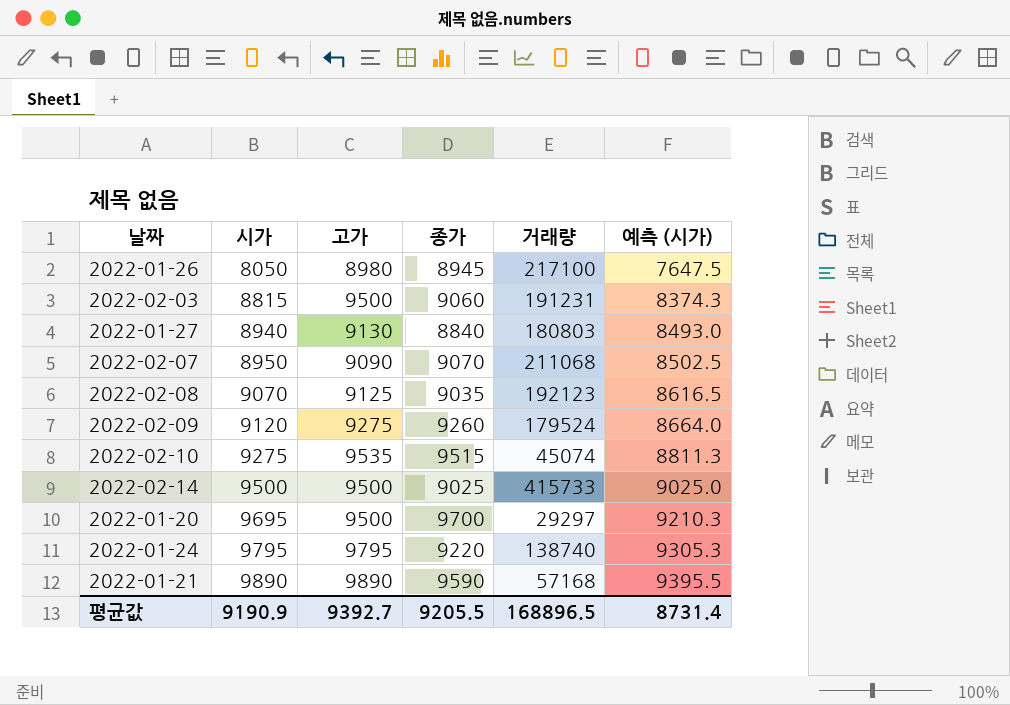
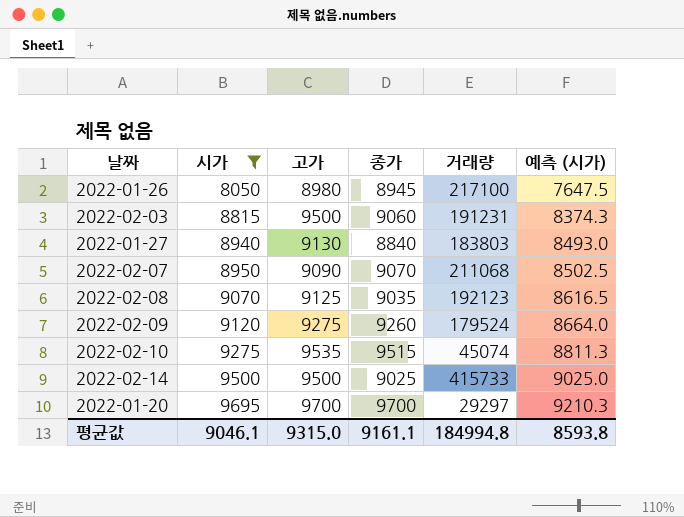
filter: none -> 시가 <= 9695
2022-01-27 | 거래량: 180803 -> 183803
2022-01-20 | 고가: 9500 -> 9700
평균값 | 시가: 9190.9 -> 9046.1
평균값 | 고가: 9392.7 -> 9315.0
평균값 | 종가: 9205.5 -> 9161.1
평균값 | 거래량: 168896.5 -> 184994.8
평균값 | 예측 (시가): 8731.4 -> 8593.8

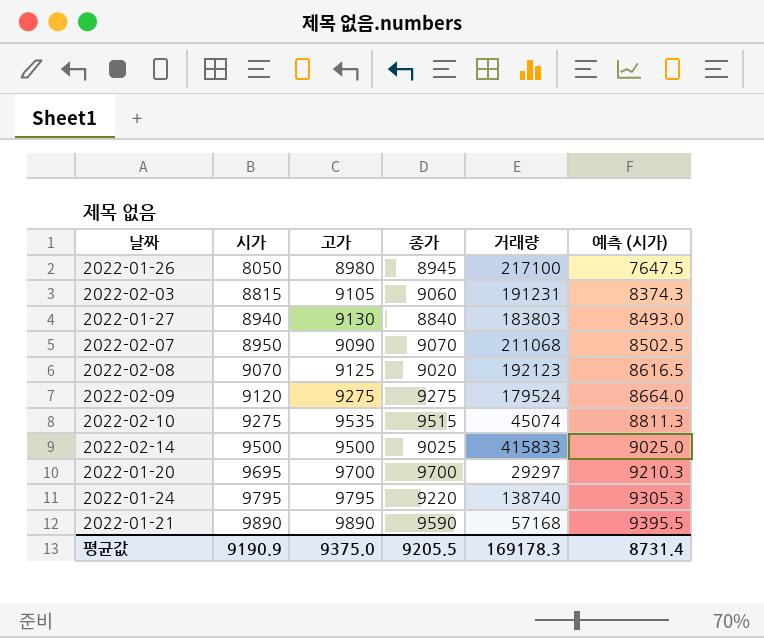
filter: 시가 <= 9695 -> none
2022-02-03 | 고가: 9500 -> 9105
2022-02-08 | 종가: 9035 -> 9020
2022-02-09 | 종가: 9260 -> 9275
2022-02-14 | 거래량: 415733 -> 415833
평균값 | 시가: 9046.1 -> 9190.9
평균값 | 고가: 9315.0 -> 9375.0
평균값 | 종가: 9161.1 -> 9205.5
평균값 | 거래량: 184994.8 -> 169178.3
평균값 | 예측 (시가): 8593.8 -> 8731.4

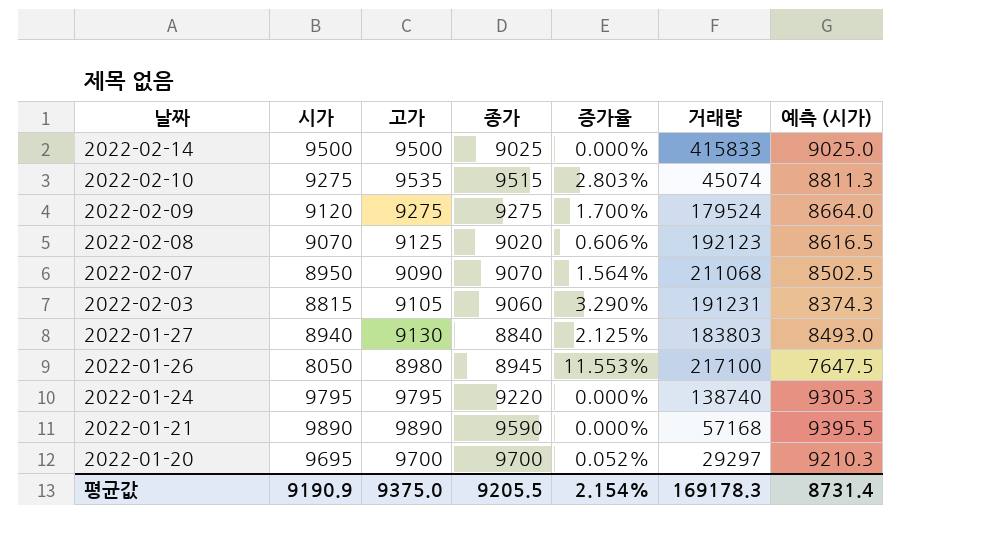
row order: 시가 ascending -> 날짜 descending
column 증가율 | formula: none -> ([고가] - [시가]) / [시가]

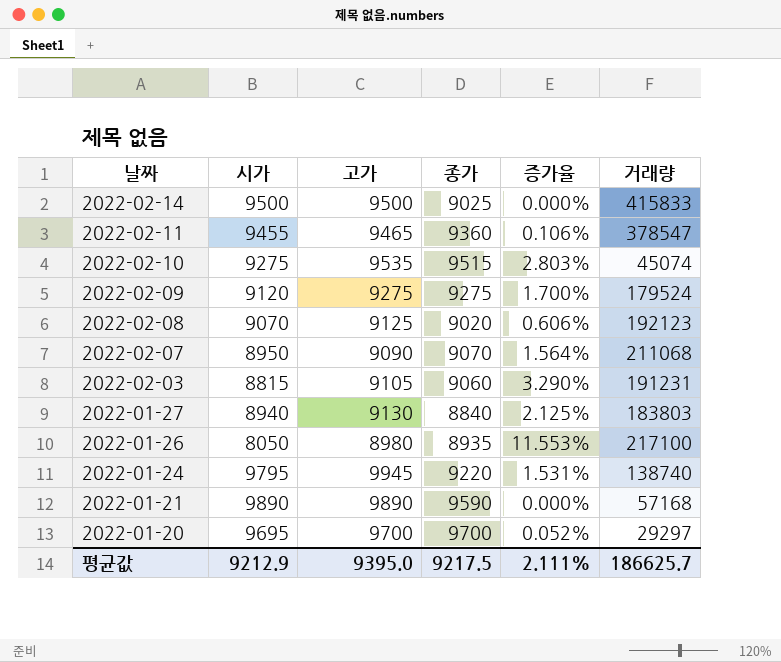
column 예측 (시가) | formula: [시가] * 0.95 -> none
row 2022-02-11: none -> 9455 | 9465 | 9360 | 0.106% | 378547
2022-01-26 | 종가: 8945 -> 8935
2022-01-24 | 고가: 9795 -> 9945
2022-01-24 | 증가율: 0.000% -> 1.531%
평균값 | 시가: 9190.9 -> 9212.9
평균값 | 고가: 9375.0 -> 9395.0
평균값 | 종가: 9205.5 -> 9217.5
평균값 | 증가율: 2.154% -> 2.111%
평균값 | 거래량: 169178.3 -> 186625.7

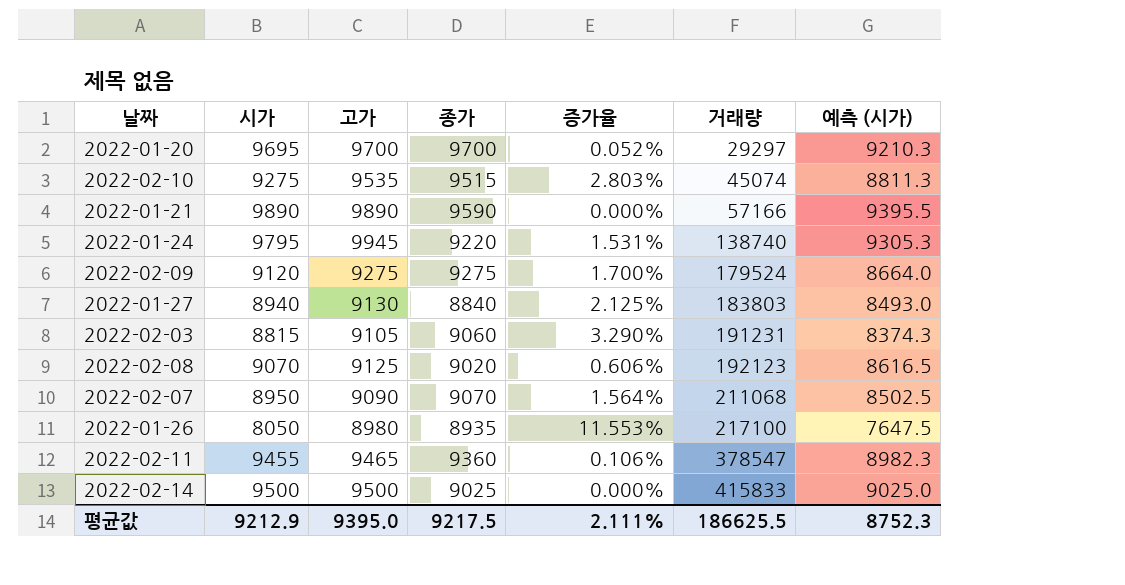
row order: 날짜 descending -> 거래량 ascending
column 예측 (시가) | formula: none -> [시가] * 0.95
2022-01-21 | 거래량: 57168 -> 57166
평균값 | 거래량: 186625.7 -> 186625.5

